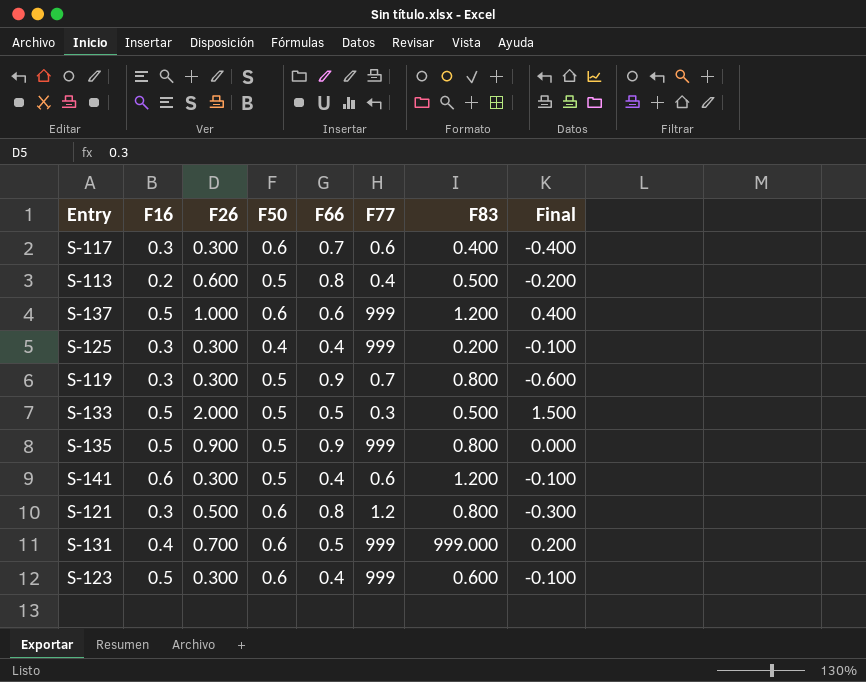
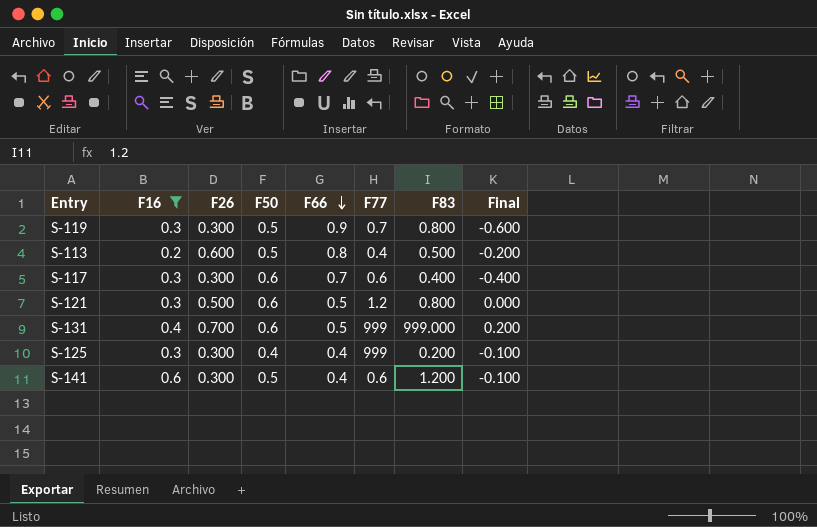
filter: none -> F16 != 0.5
row order: none -> F66 descending
S-121 | F66: 0.8 -> 0.5
S-121 | Final: -0.300 -> 0.000

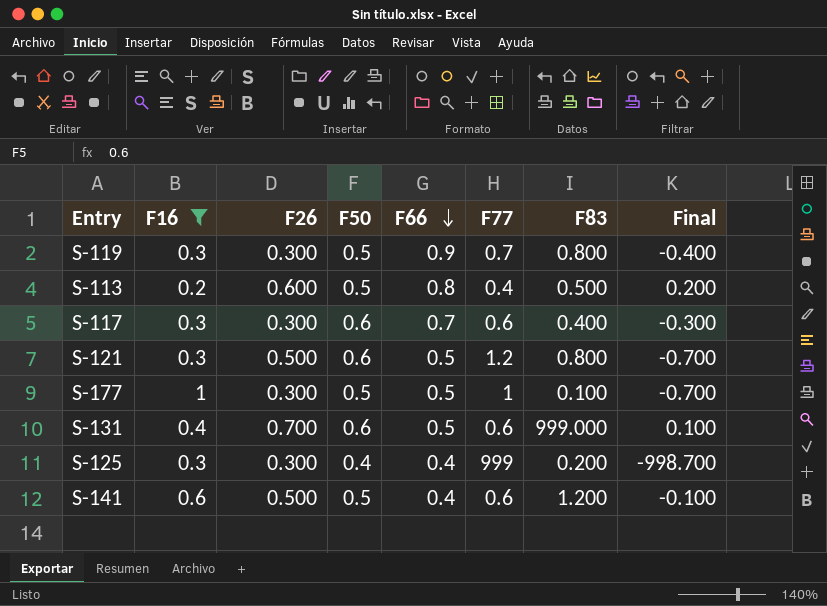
column Final | formula: [F26] - [F66] -> [F26] - [F77]
row S-177: none -> 1 | 0.300 | 0.5 | 0.5 | 1 | 0.100 | -0.700
S-131 | F77: 999 -> 0.6
S-141 | F26: 0.300 -> 0.500

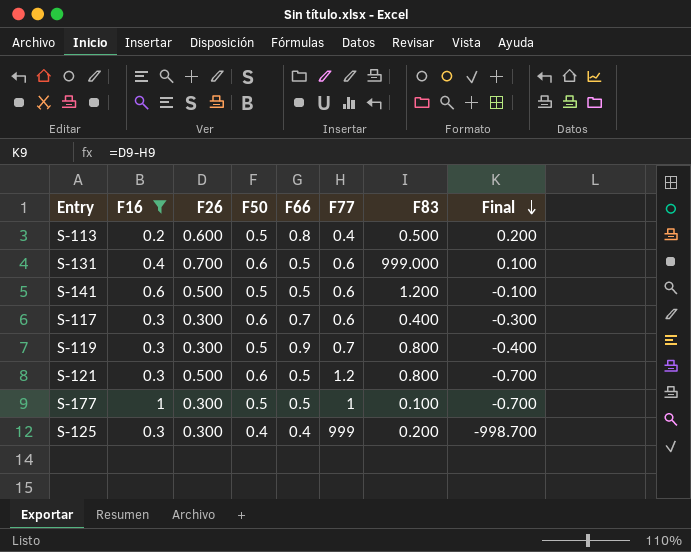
row order: F66 descending -> Final descending
S-141 | F66: 0.4 -> 0.5

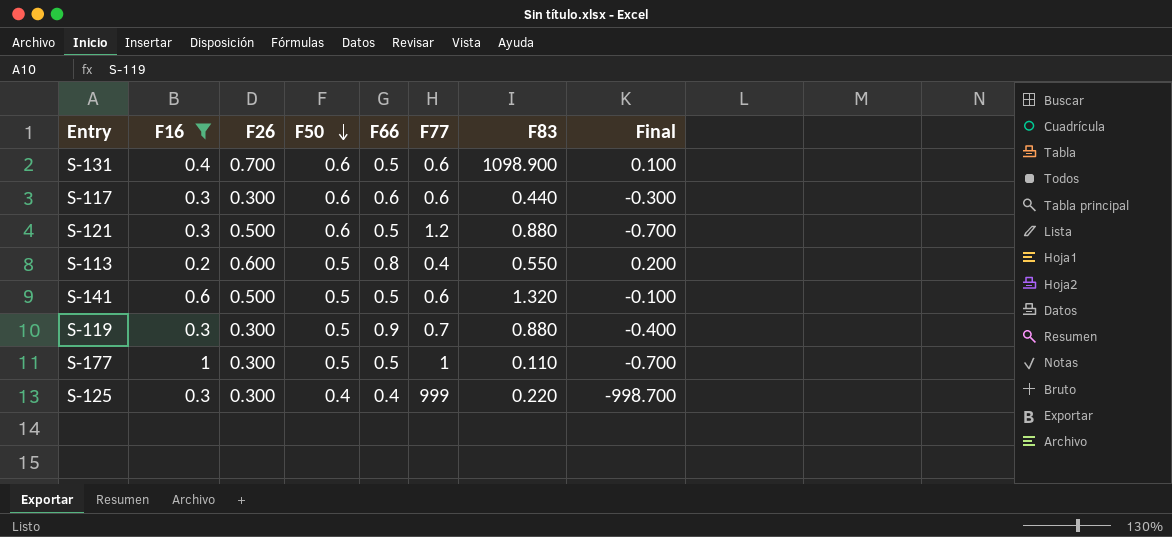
row order: Final descending -> F50 descending
S-131 | F83: 999.000 -> 1098.900
S-117 | F66: 0.7 -> 0.6
S-117 | F83: 0.400 -> 0.440
S-121 | F83: 0.800 -> 0.880
S-113 | F83: 0.500 -> 0.550
S-141 | F83: 1.200 -> 1.320
S-119 | F83: 0.800 -> 0.880
S-177 | F83: 0.100 -> 0.110
S-125 | F83: 0.200 -> 0.220

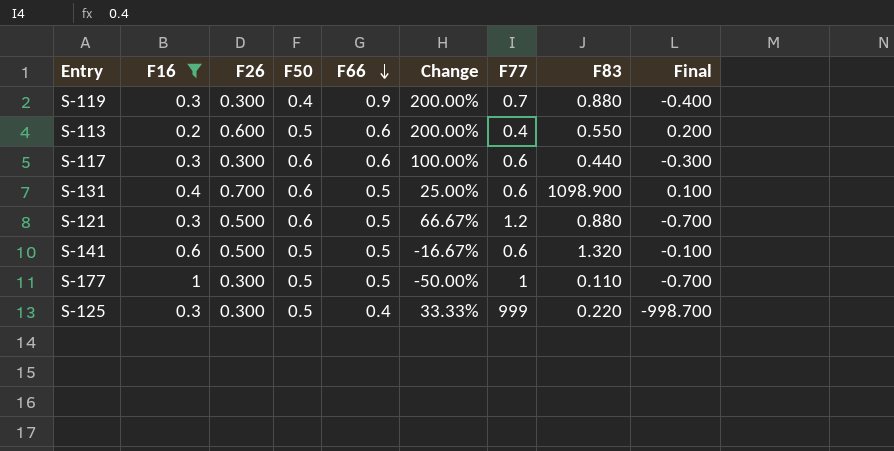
row order: F50 descending -> F66 descending
column Change | formula: none -> ([F66] - [F16]) / [F16]
S-119 | F50: 0.5 -> 0.4
S-113 | F66: 0.8 -> 0.6
S-125 | F50: 0.4 -> 0.5

